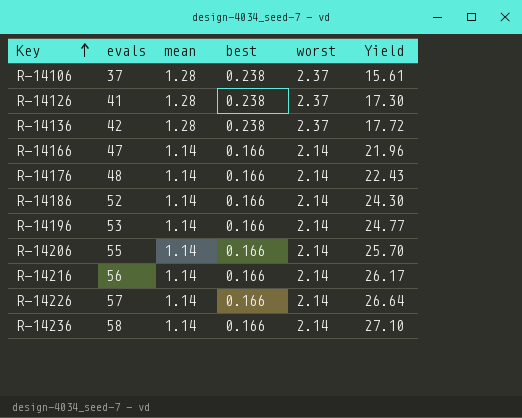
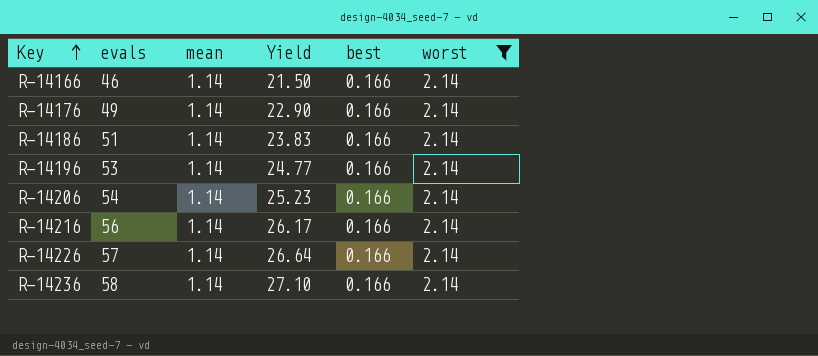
filter: none -> worst = 2.14
column Yield | position: 6 -> 4
R-14166 | evals: 47 -> 46
R-14166 | Yield: 21.96 -> 21.50
R-14176 | evals: 48 -> 49
R-14176 | Yield: 22.43 -> 22.90
R-14186 | evals: 52 -> 51
R-14186 | Yield: 24.30 -> 23.83
R-14206 | evals: 55 -> 54
R-14206 | Yield: 25.70 -> 25.23

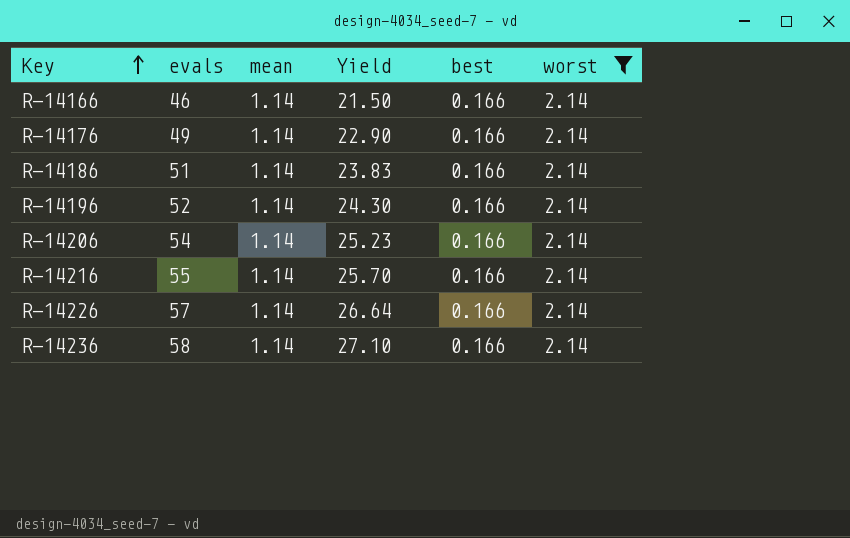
R-14196 | evals: 53 -> 52
R-14196 | Yield: 24.77 -> 24.30
R-14216 | evals: 56 -> 55
R-14216 | Yield: 26.17 -> 25.70

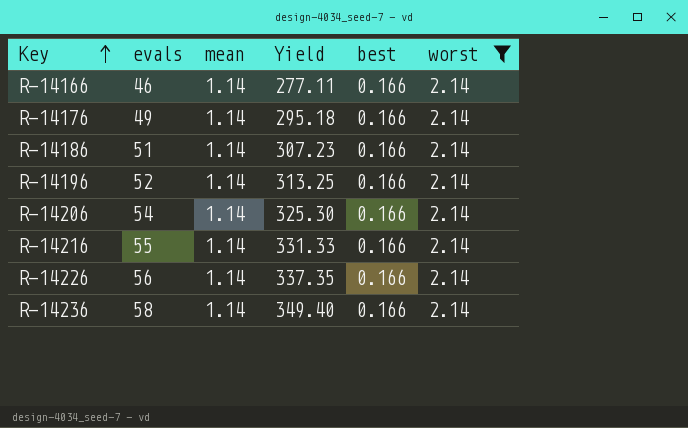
column Yield | formula: [evals] / [worst] -> [evals] / [best]
R-14226 | evals: 57 -> 56

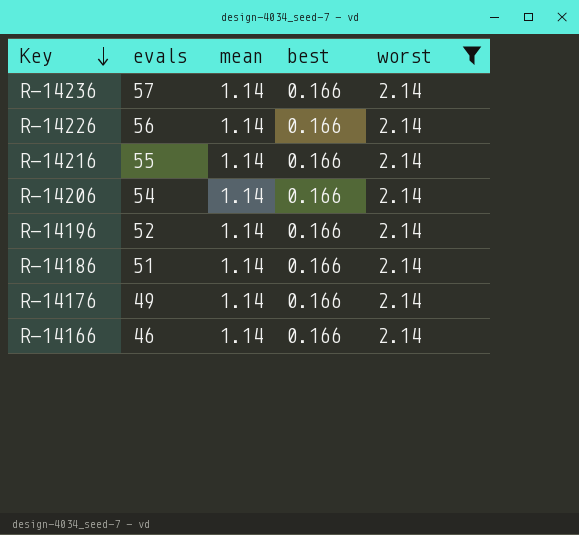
row order: Key ascending -> Key descending
column Yield | formula: [evals] / [best] -> none
R-14236 | evals: 58 -> 57

